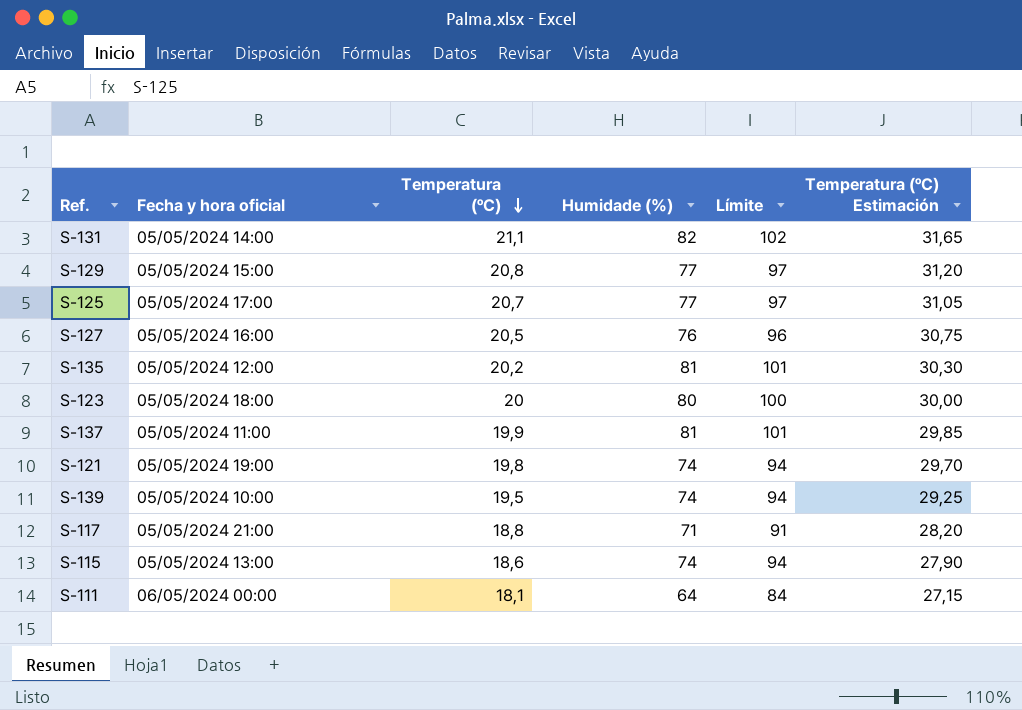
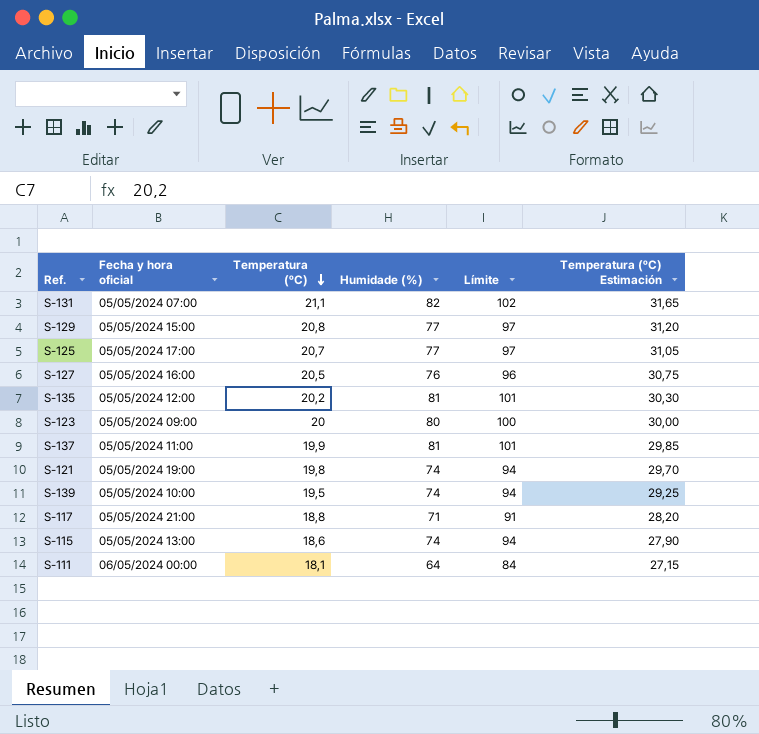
S-131 | Fecha y hora oficial: 05/05/2024 14:00 -> 05/05/2024 07:00
S-123 | Fecha y hora oficial: 05/05/2024 18:00 -> 05/05/2024 09:00

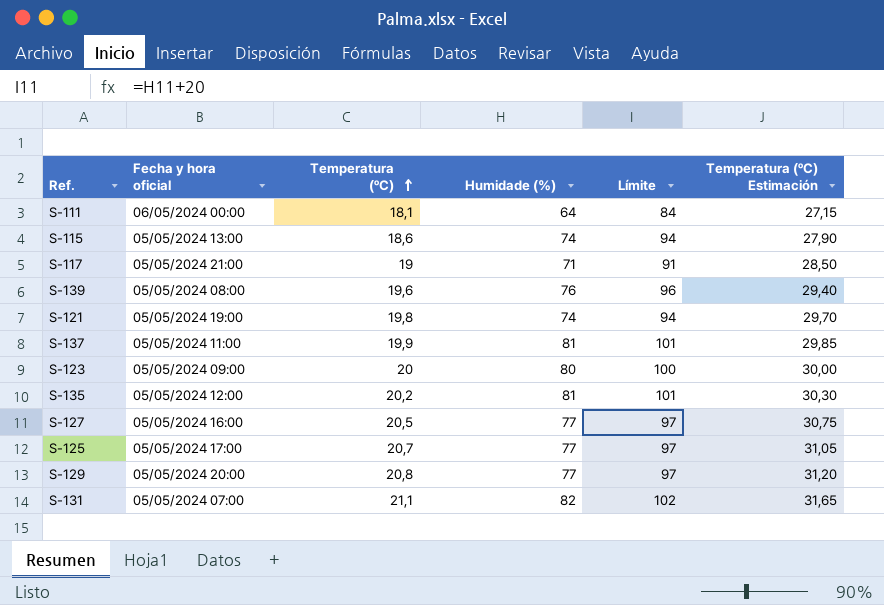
row order: Temperatura (ºC) descending -> Temperatura (ºC) ascending
S-117 | Temperatura (ºC): 18,8 -> 19
S-117 | Temperatura (ºC) Estimación: 28,20 -> 28,50
S-139 | Fecha y hora oficial: 05/05/2024 10:00 -> 05/05/2024 08:00
S-139 | Temperatura (ºC): 19,5 -> 19,6
S-139 | Humidade (%): 74 -> 76
S-139 | Límite: 94 -> 96
S-139 | Temperatura (ºC) Estimación: 29,25 -> 29,40
S-127 | Humidade (%): 76 -> 77
S-127 | Límite: 96 -> 97
S-129 | Fecha y hora oficial: 05/05/2024 15:00 -> 05/05/2024 20:00

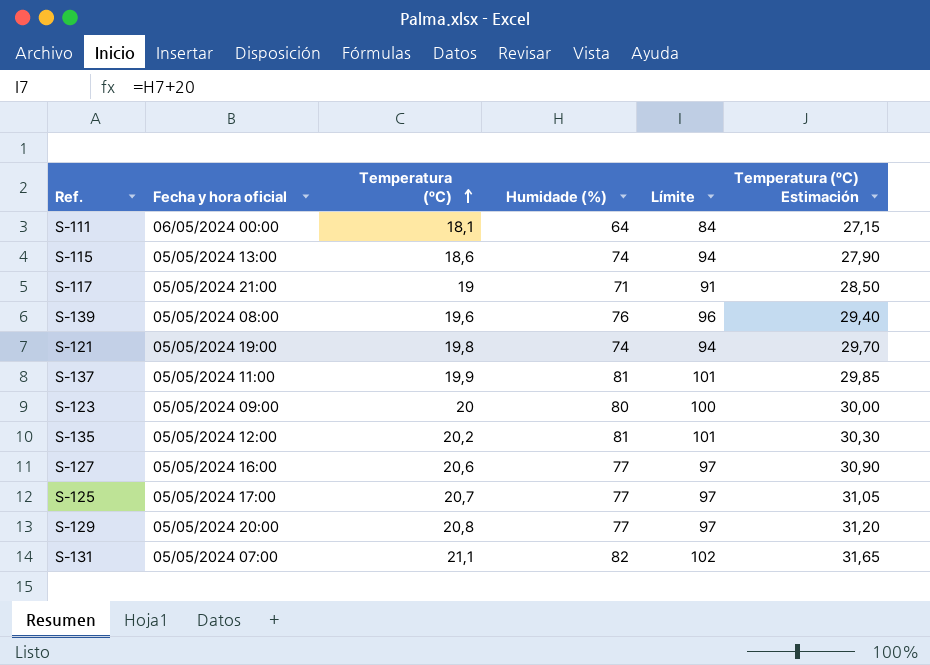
S-127 | Temperatura (ºC): 20,5 -> 20,6
S-127 | Temperatura (ºC) Estimación: 30,75 -> 30,90

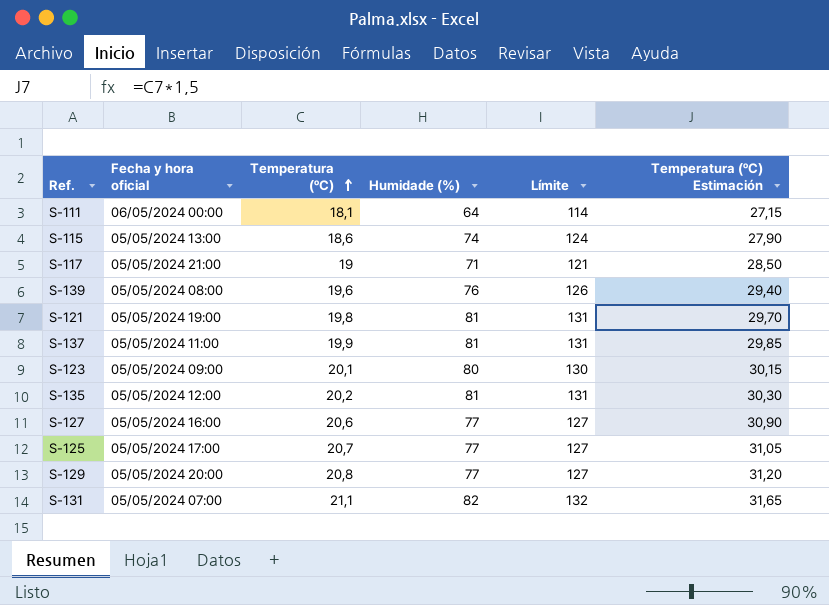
column Límite | formula: [Humidade (%)] + 20 -> [Humidade (%)] + 50
S-121 | Humidade (%): 74 -> 81
S-123 | Temperatura (ºC): 20 -> 20,1
S-123 | Temperatura (ºC) Estimación: 30,00 -> 30,15

